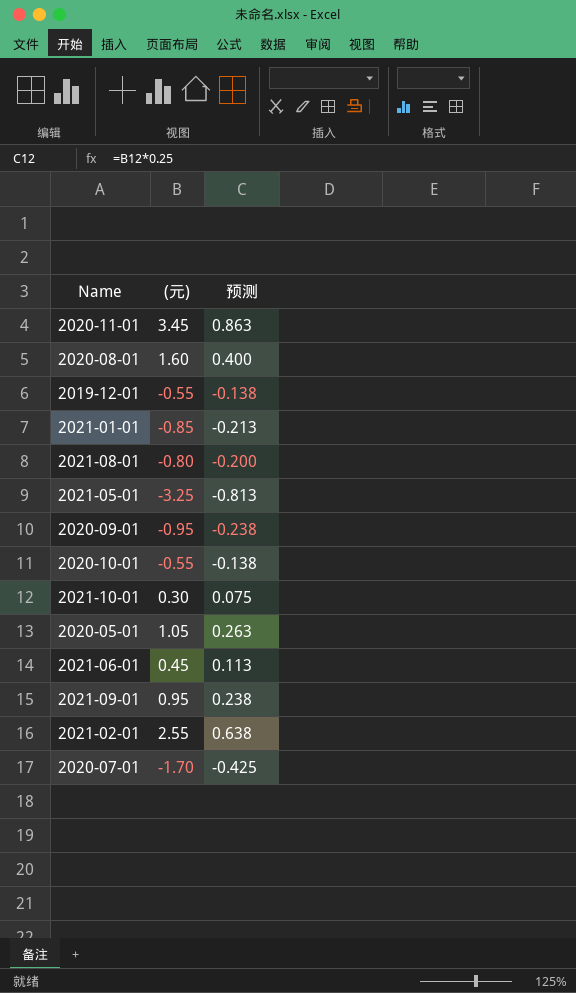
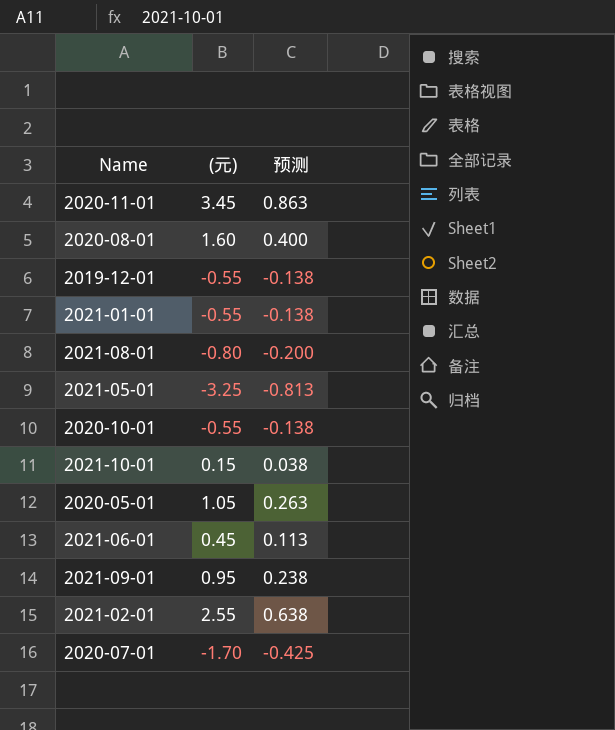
row 2020-09-01: -0.95 | -0.238 -> none
2021-01-01 | (元): -0.85 -> -0.55
2021-01-01 | 预测: -0.213 -> -0.138
2021-10-01 | (元): 0.30 -> 0.15
2021-10-01 | 预测: 0.075 -> 0.038

